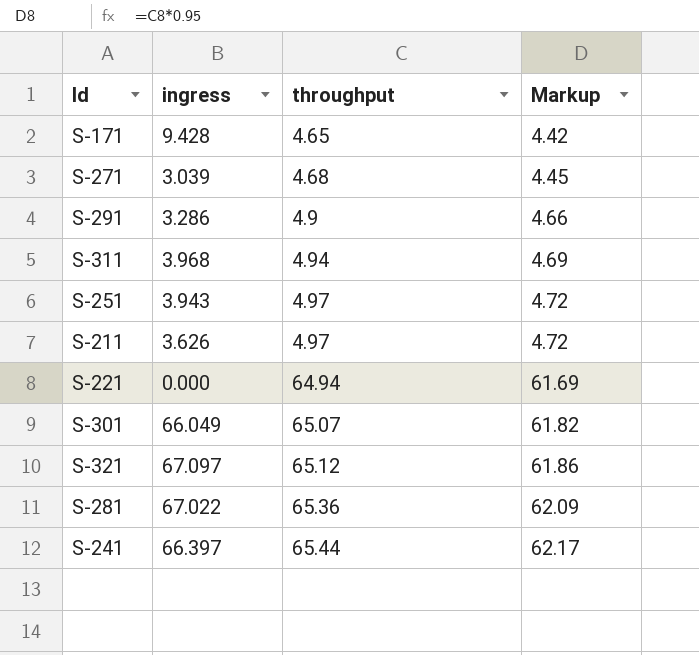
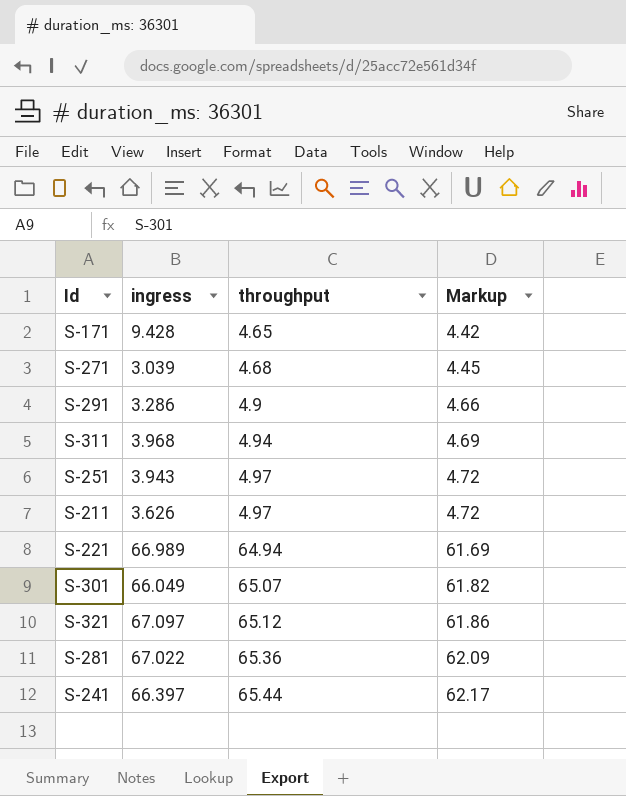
S-221 | ingress: 0.000 -> 66.989

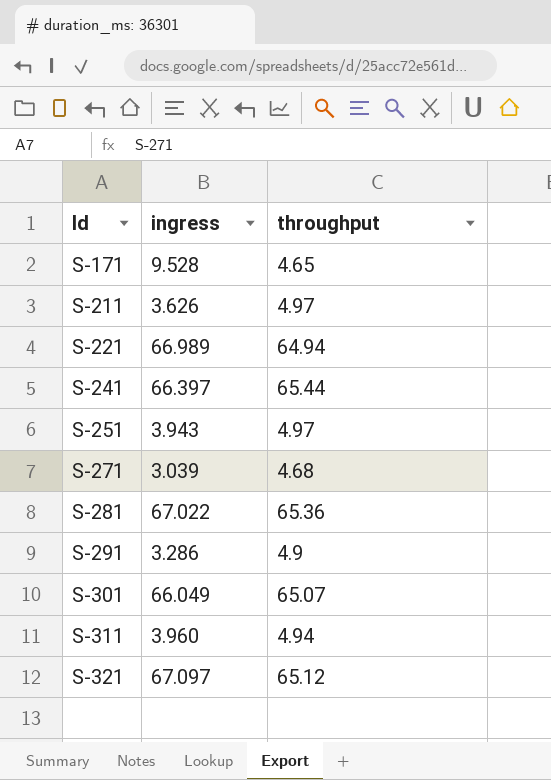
row order: throughput ascending -> Id ascending
column Markup | formula: [throughput] * 0.95 -> none
S-171 | ingress: 9.428 -> 9.528
S-311 | ingress: 3.968 -> 3.960

